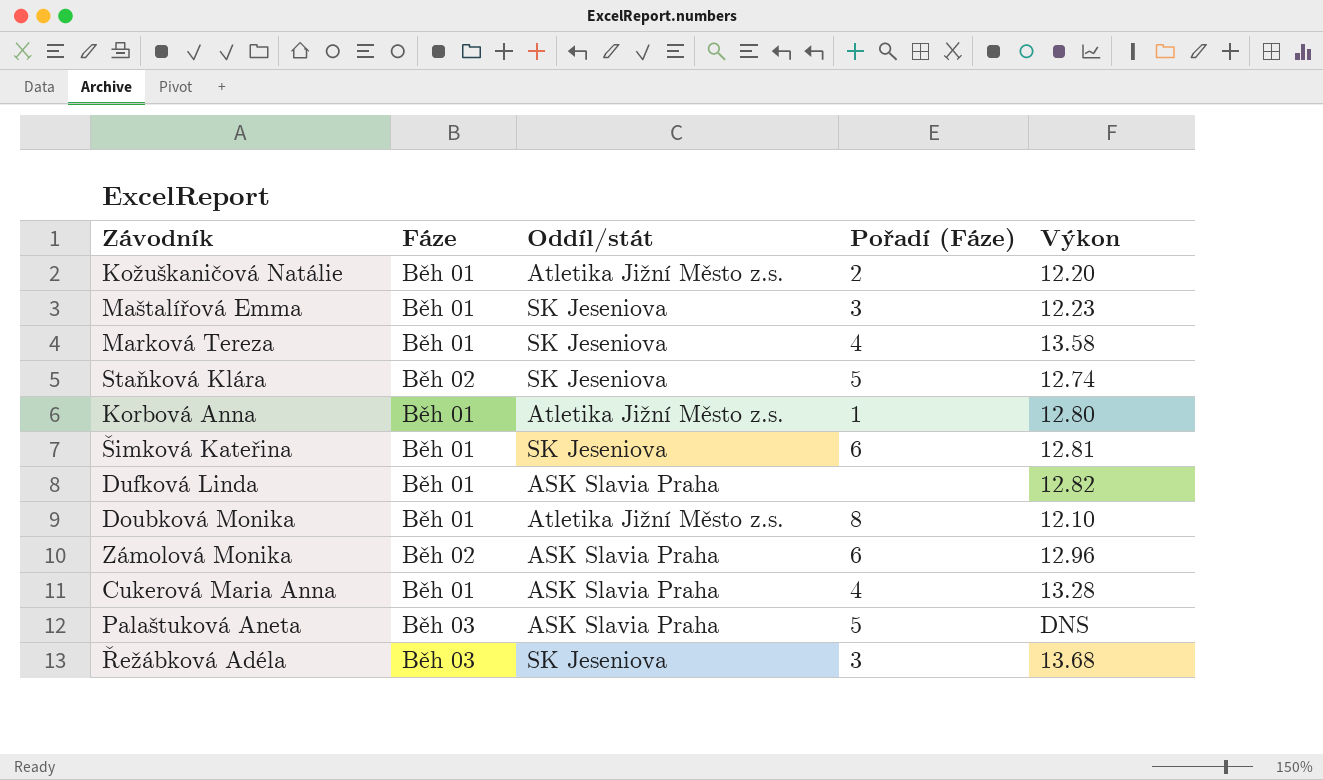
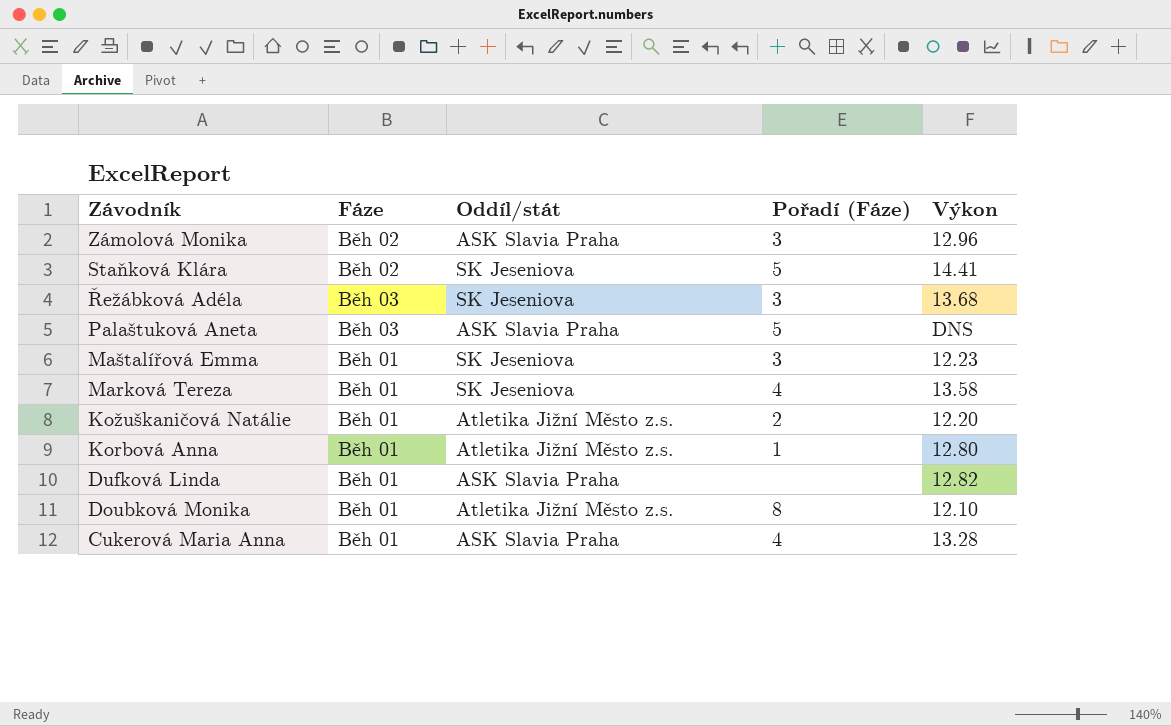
row order: none -> Závodník descending
row Šimková Kateřina: Běh 01 | SK Jeseniova | 6 | 12.81 -> none
Zámolová Monika | Pořadí (Fáze): 6 -> 3
Staňková Klára | Výkon: 12.74 -> 14.41

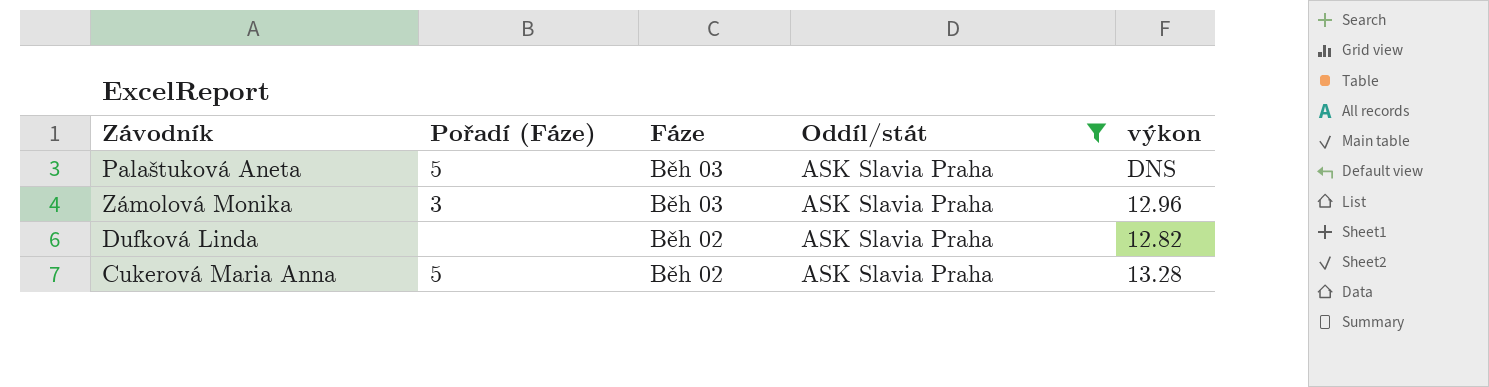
filter: none -> Oddíl/stát = ASK Slavia Praha
row order: Závodník descending -> Fáze descending
column Pořadí (Fáze) | position: 4 -> 2
column name: Výkon -> výkon
Zámolová Monika | Fáze: Běh 02 -> Běh 03
Dufková Linda | Fáze: Běh 01 -> Běh 02
Cukerová Maria Anna | Pořadí (Fáze): 4 -> 5
Cukerová Maria Anna | Fáze: Běh 01 -> Běh 02

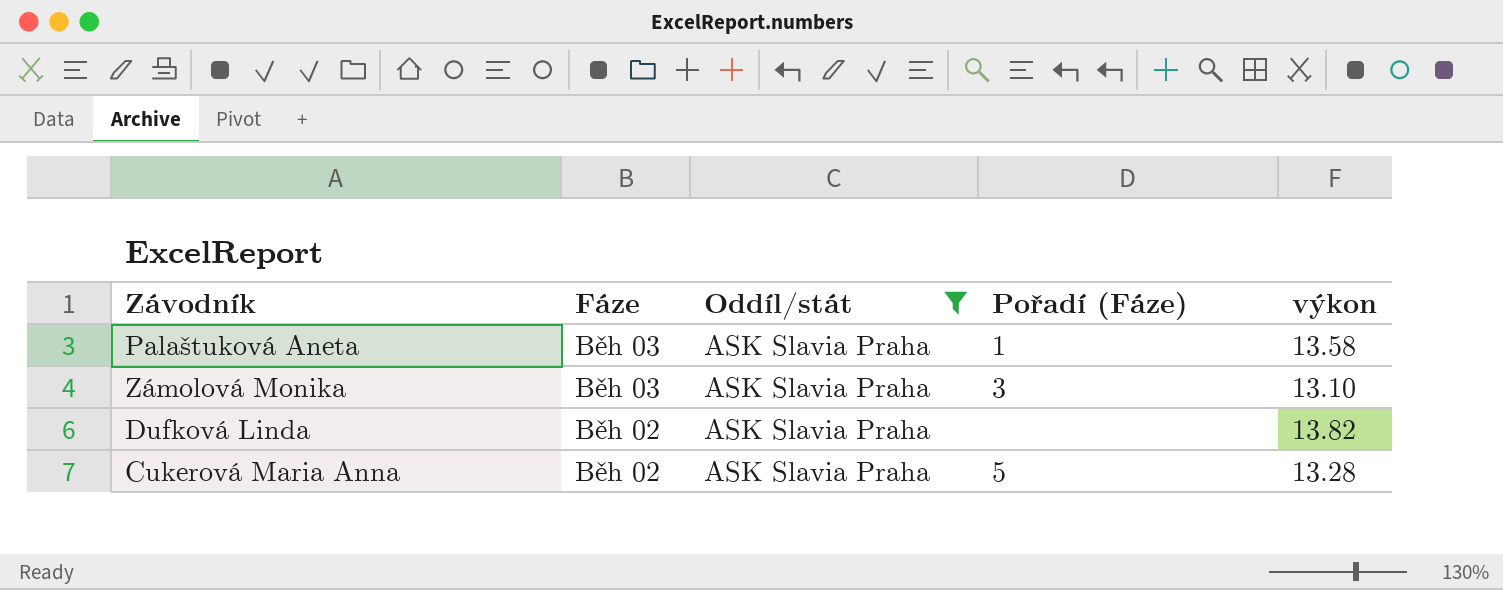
column Pořadí (Fáze) | position: 2 -> 4
Palaštuková Aneta | Pořadí (Fáze): 5 -> 1
Palaštuková Aneta | výkon: DNS -> 13.58
Zámolová Monika | výkon: 12.96 -> 13.10
Dufková Linda | výkon: 12.82 -> 13.82

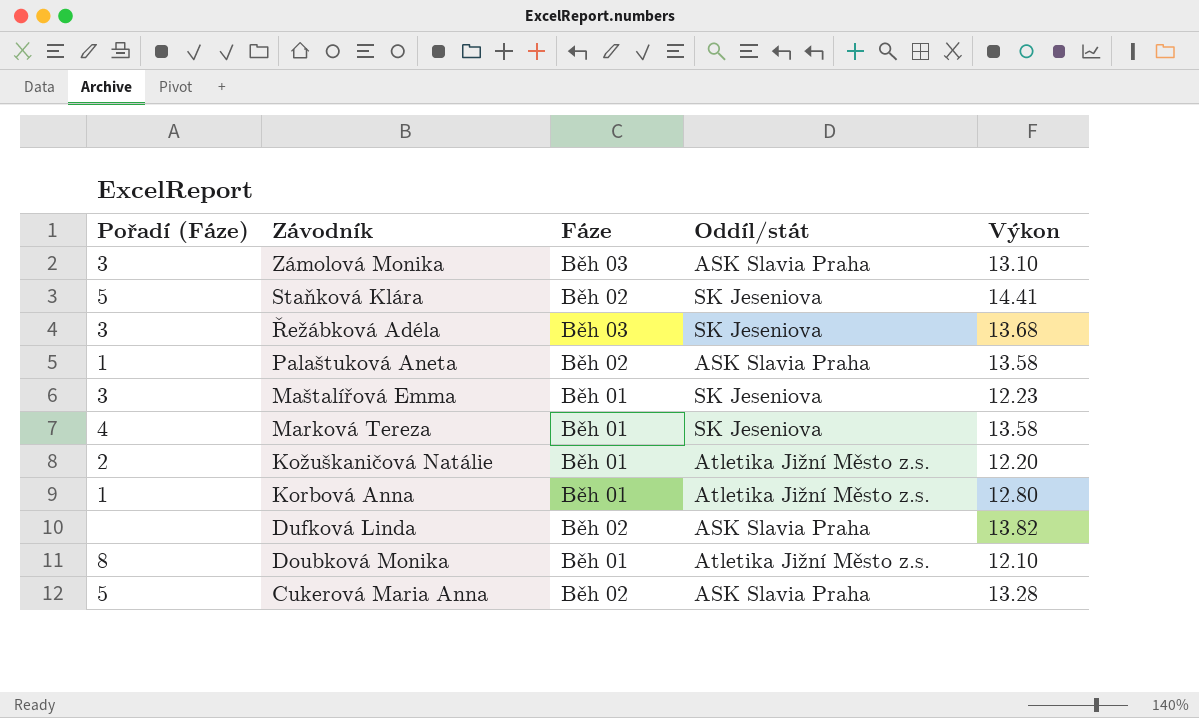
filter: Oddíl/stát = ASK Slavia Praha -> none
row order: Fáze descending -> Závodník descending
column Pořadí (Fáze) | position: 4 -> 1
column name: výkon -> Výkon
Palaštuková Aneta | Fáze: Běh 03 -> Běh 02

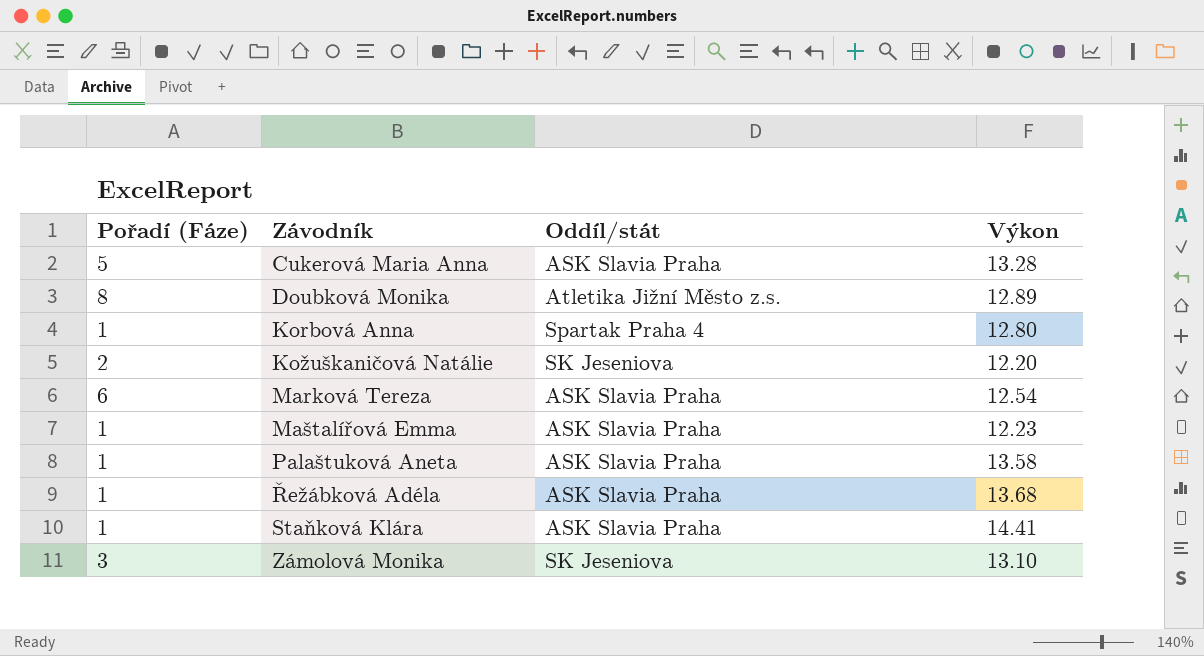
row order: Závodník descending -> Závodník ascending
column Fáze | position: 3 -> none
row Dufková Linda: none | Běh 02 | ASK Slavia Praha | 13.82 -> none
Doubková Monika | Výkon: 12.10 -> 12.89
Korbová Anna | Oddíl/stát: Atletika Jižní Město z.s. -> Spartak Praha 4
Kožuškaničová Natálie | Oddíl/stát: Atletika Jižní Město z.s. -> SK Jeseniova
Marková Tereza | Pořadí (Fáze): 4 -> 6
Marková Tereza | Oddíl/stát: SK Jeseniova -> ASK Slavia Praha
Marková Tereza | Výkon: 13.58 -> 12.54
Maštalířová Emma | Pořadí (Fáze): 3 -> 1
Maštalířová Emma | Oddíl/stát: SK Jeseniova -> ASK Slavia Praha
Řežábková Adéla | Pořadí (Fáze): 3 -> 1
Řežábková Adéla | Oddíl/stát: SK Jeseniova -> ASK Slavia Praha
Staňková Klára | Pořadí (Fáze): 5 -> 1
Staňková Klára | Oddíl/stát: SK Jeseniova -> ASK Slavia Praha
Zámolová Monika | Oddíl/stát: ASK Slavia Praha -> SK Jeseniova

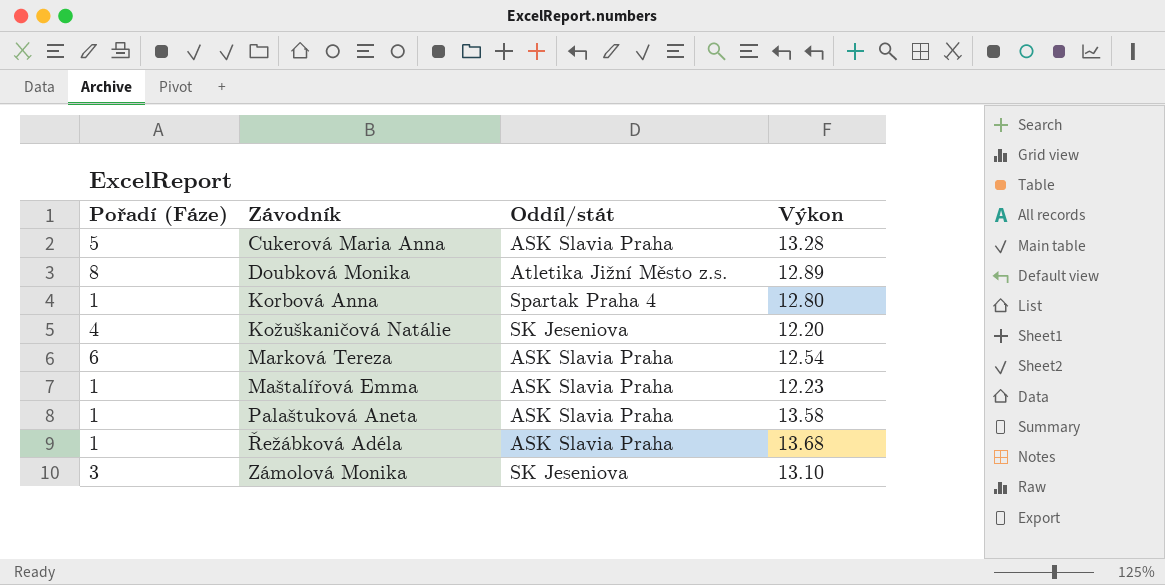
row Staňková Klára: 1 | ASK Slavia Praha | 14.41 -> none
Kožuškaničová Natálie | Pořadí (Fáze): 2 -> 4

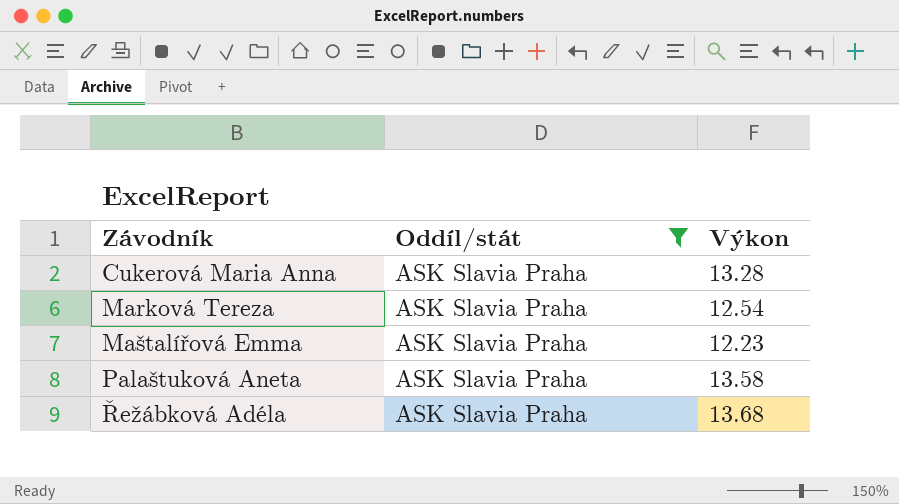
filter: none -> Oddíl/stát = ASK Slavia Praha
column Pořadí (Fáze) | position: 1 -> none

